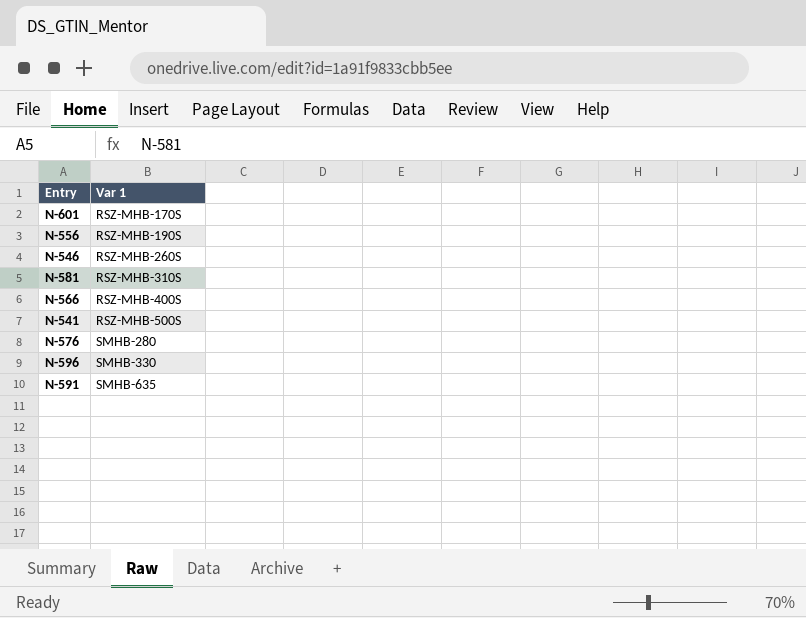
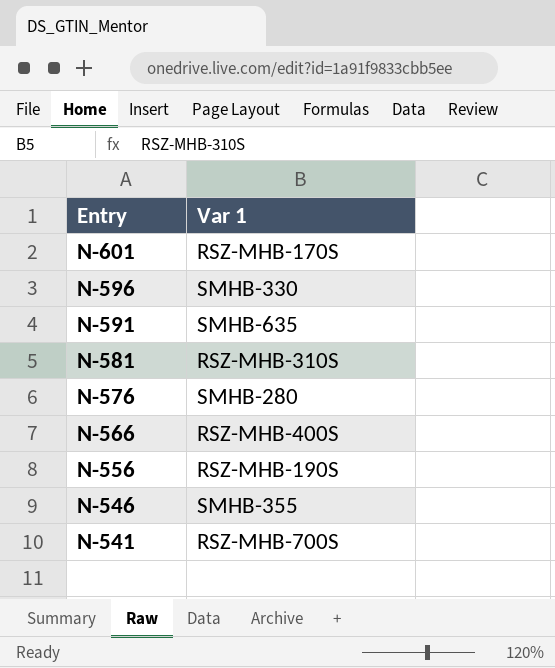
row order: Var 1 ascending -> Entry descending
N-546 | Var 1: RSZ-MHB-260S -> SMHB-355
N-541 | Var 1: RSZ-MHB-500S -> RSZ-MHB-700S

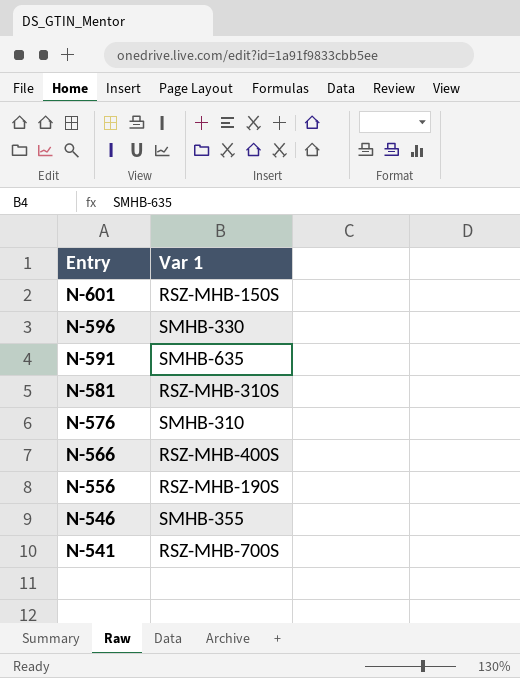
N-601 | Var 1: RSZ-MHB-170S -> RSZ-MHB-150S
N-576 | Var 1: SMHB-280 -> SMHB-310

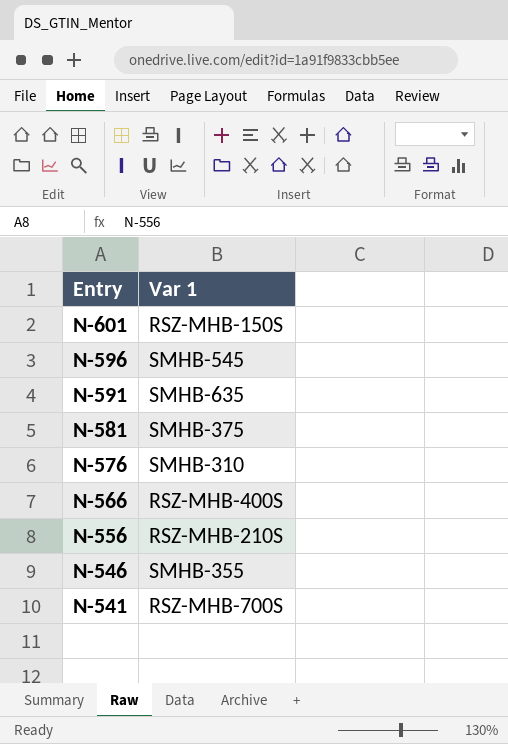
N-596 | Var 1: SMHB-330 -> SMHB-545
N-581 | Var 1: RSZ-MHB-310S -> SMHB-375
N-556 | Var 1: RSZ-MHB-190S -> RSZ-MHB-210S

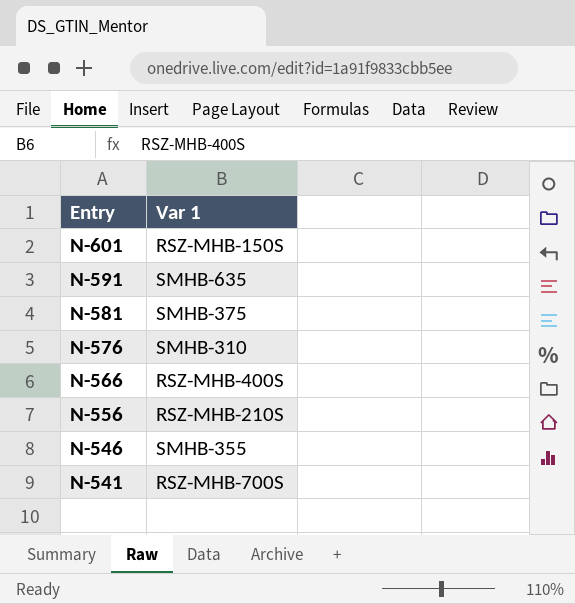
row N-596: SMHB-545 -> none

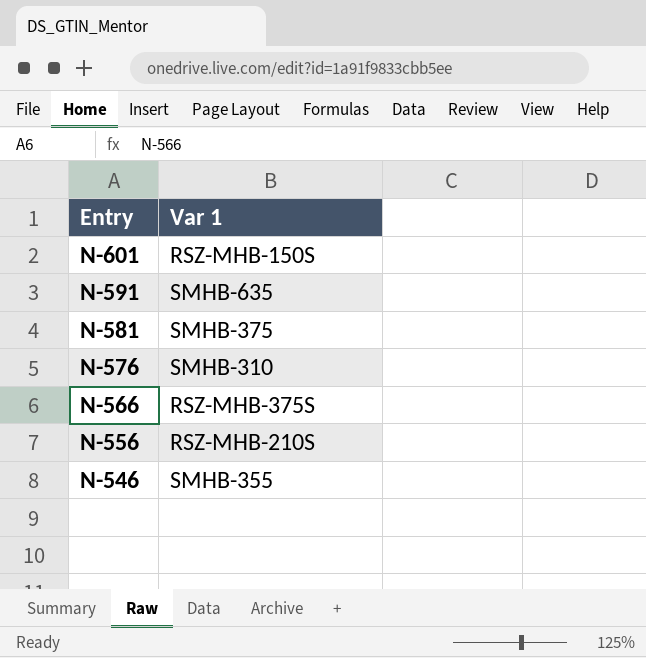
row N-541: RSZ-MHB-700S -> none
N-566 | Var 1: RSZ-MHB-400S -> RSZ-MHB-375S

